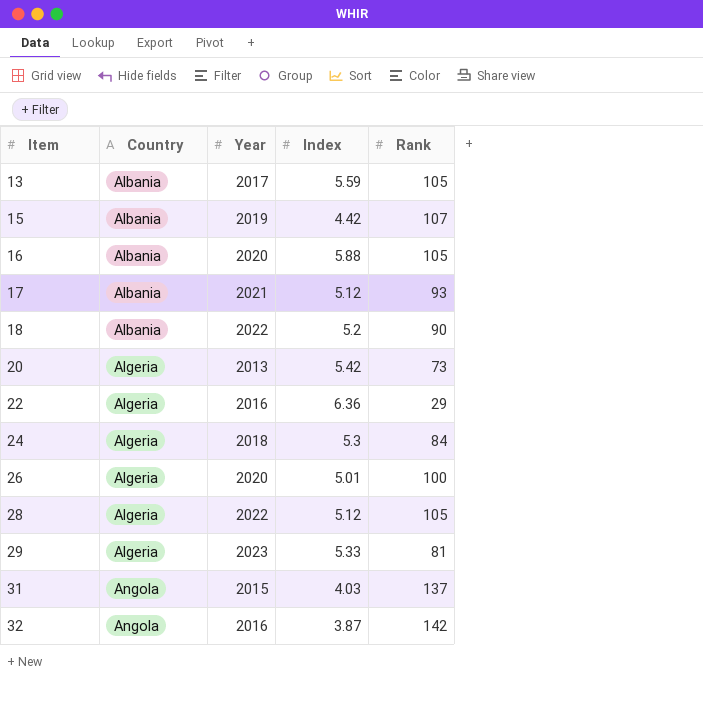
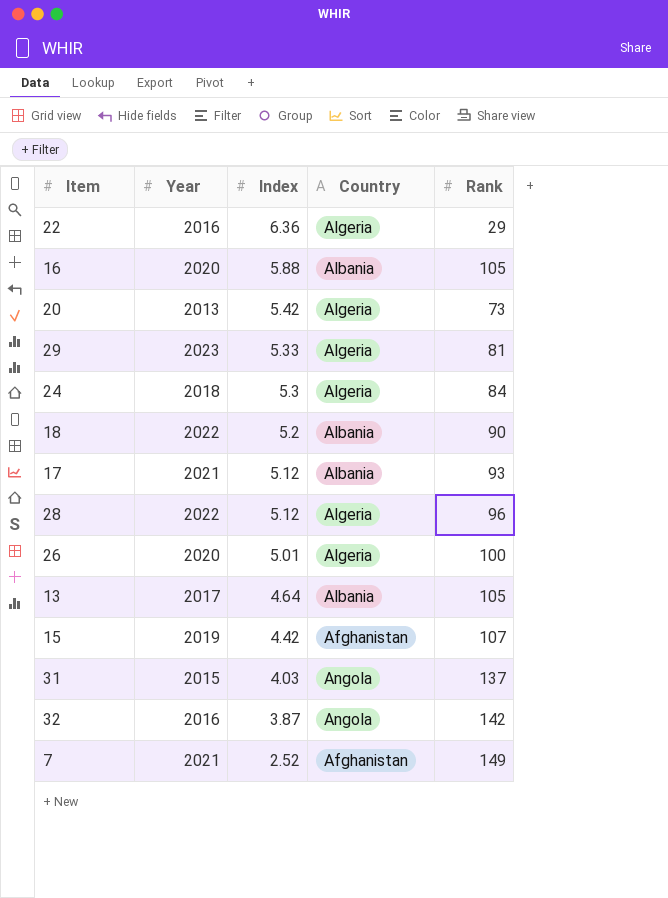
row order: Item ascending -> Index descending
column Country | position: 2 -> 4
28 | Rank: 105 -> 96
13 | Index: 5.59 -> 4.64
15 | Country: Albania -> Afghanistan
row 7: none -> 2021 | 2.52 | Afghanistan | 149

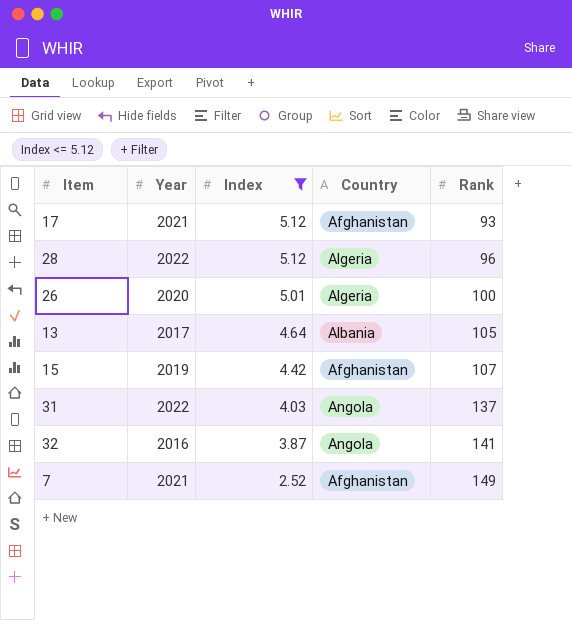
filter: none -> Index <= 5.12
17 | Country: Albania -> Afghanistan
31 | Year: 2015 -> 2022
32 | Rank: 142 -> 141

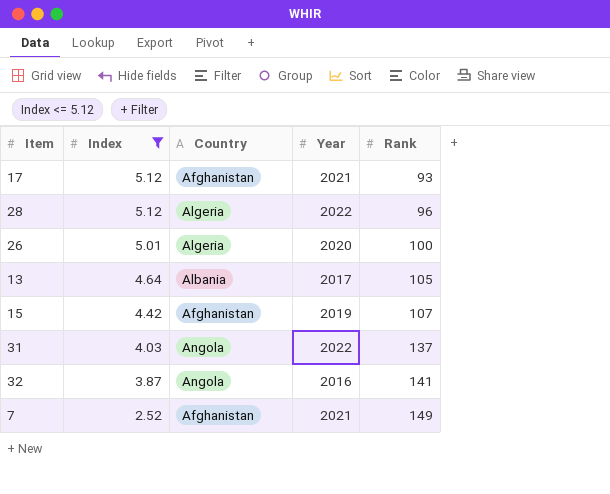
column Year | position: 2 -> 4

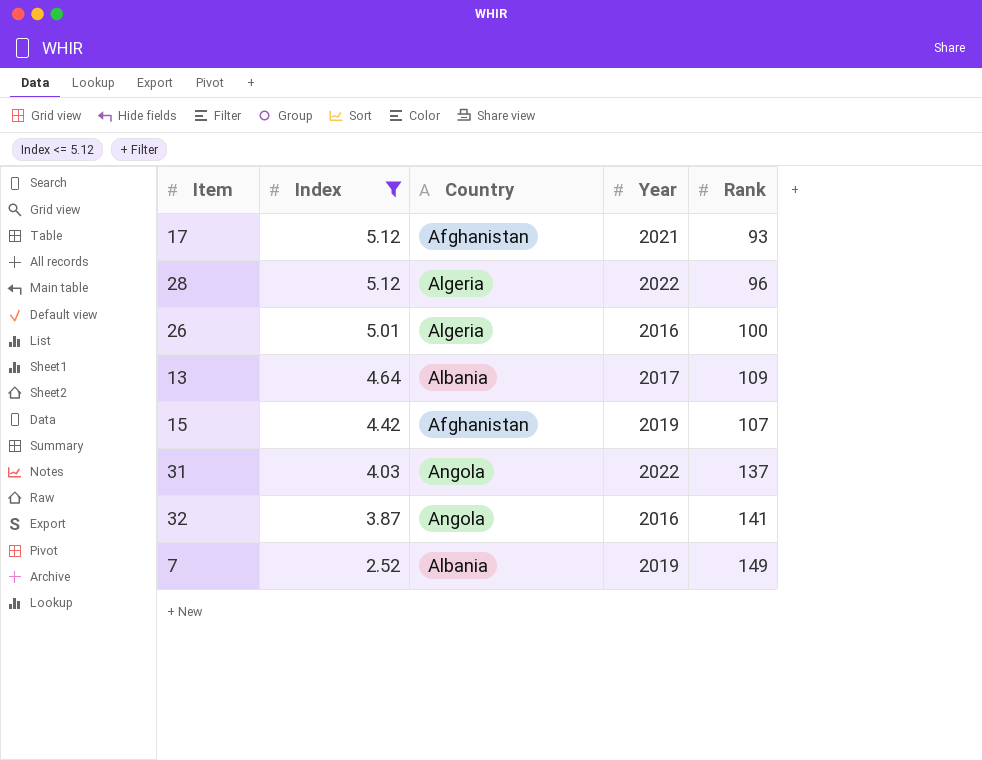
26 | Year: 2020 -> 2016
13 | Rank: 105 -> 109
7 | Country: Afghanistan -> Albania
7 | Year: 2021 -> 2019

